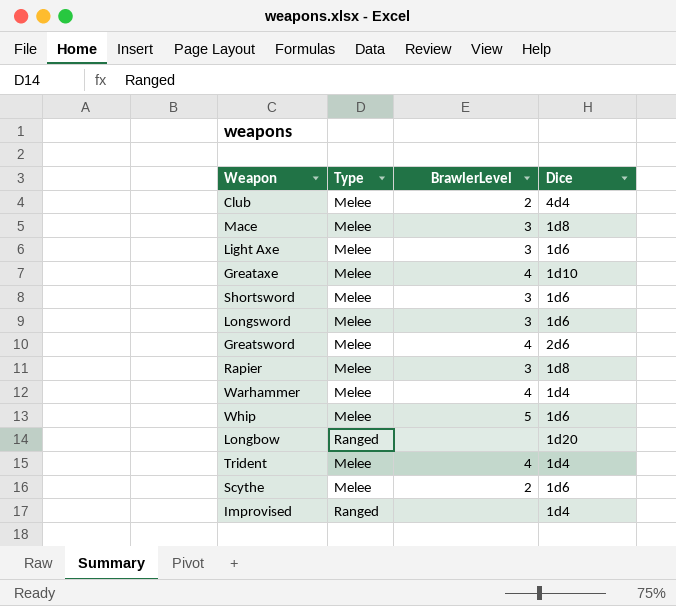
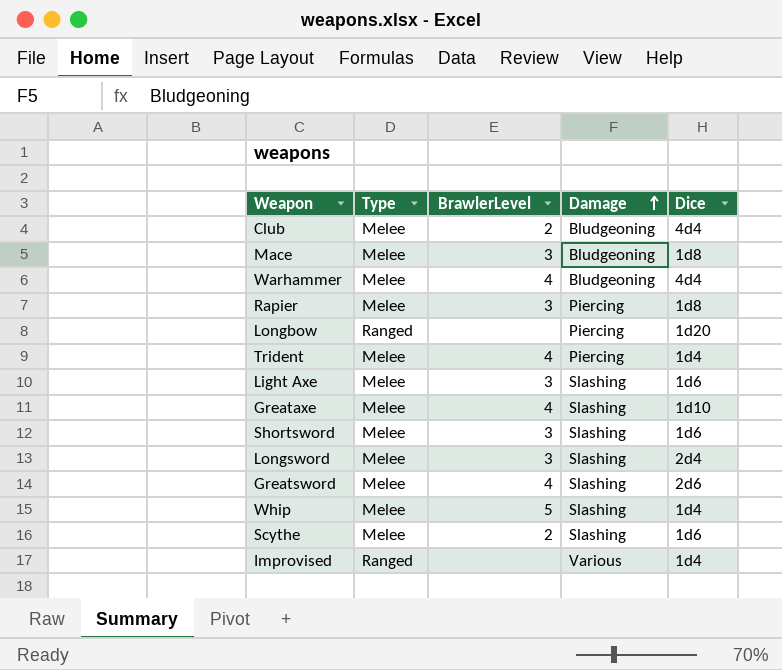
row order: none -> Damage ascending
column Damage | position: none -> 4
Warhammer | Dice: 1d4 -> 4d4
Longsword | Dice: 1d6 -> 2d4
Whip | Dice: 1d6 -> 1d4

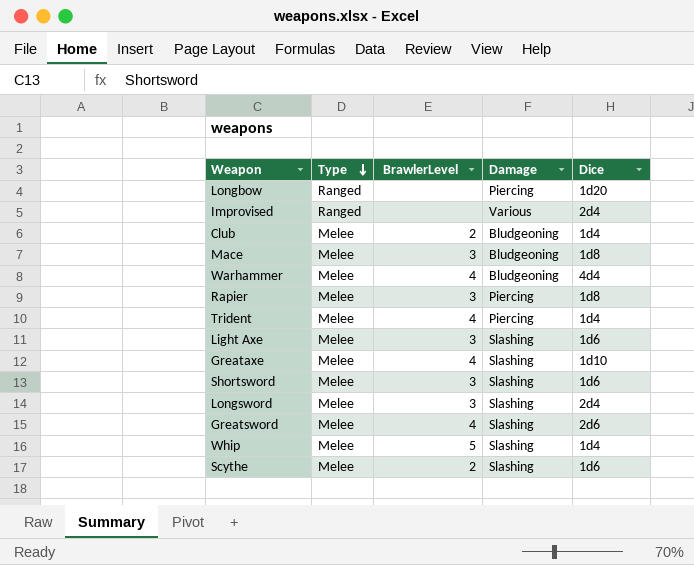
row order: Damage ascending -> Type descending
Improvised | Dice: 1d4 -> 2d4
Club | Dice: 4d4 -> 1d4

